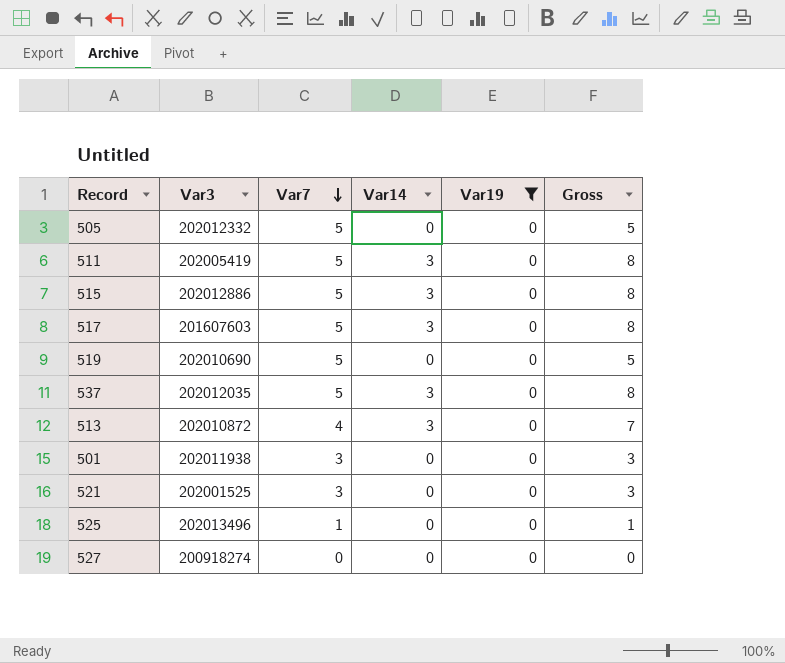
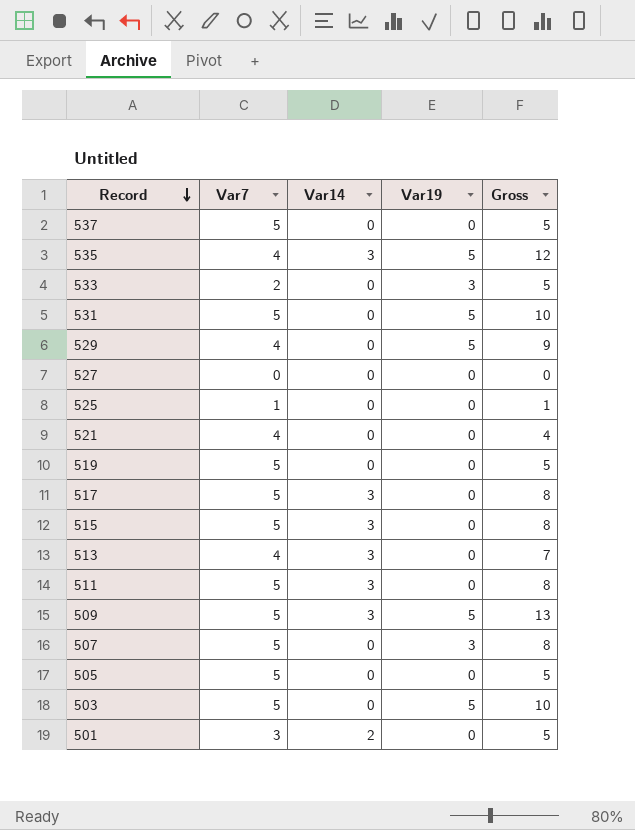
filter: Var19 = 0 -> none
row order: Var7 descending -> Record descending
column Var3 | position: 2 -> none
537 | Var14: 3 -> 0
537 | Gross: 8 -> 5
521 | Var7: 3 -> 4
521 | Gross: 3 -> 4
501 | Var14: 0 -> 2
501 | Gross: 3 -> 5

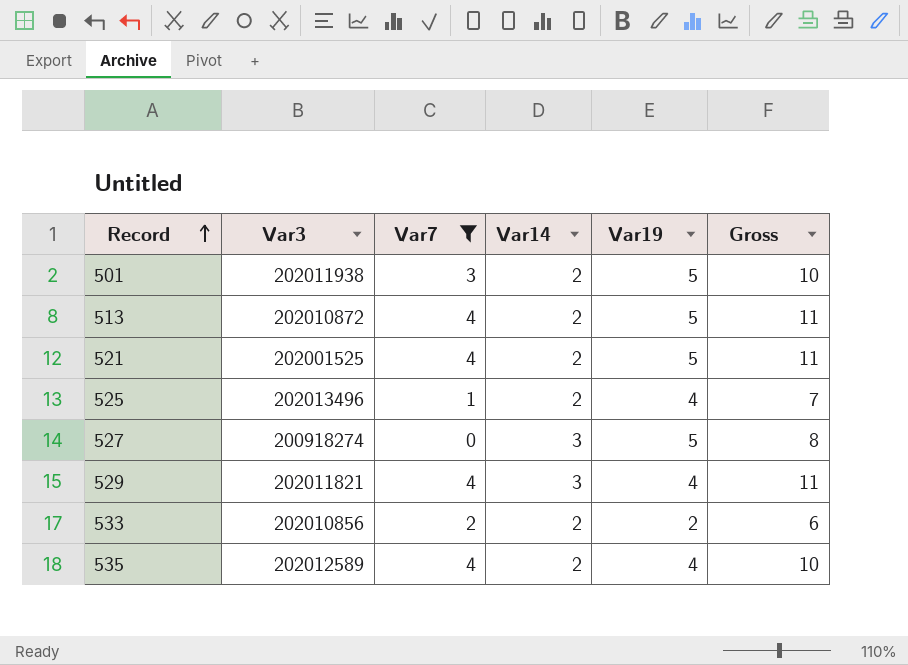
filter: none -> Var7 != 5
row order: Record descending -> Record ascending
column Var3 | position: none -> 2
501 | Var19: 0 -> 5
501 | Gross: 5 -> 10
513 | Var14: 3 -> 2
513 | Var19: 0 -> 5
513 | Gross: 7 -> 11
521 | Var14: 0 -> 2
521 | Var19: 0 -> 5
521 | Gross: 4 -> 11
525 | Var14: 0 -> 2
525 | Var19: 0 -> 4
525 | Gross: 1 -> 7
527 | Var14: 0 -> 3
527 | Var19: 0 -> 5
527 | Gross: 0 -> 8
529 | Var14: 0 -> 3
529 | Var19: 5 -> 4
529 | Gross: 9 -> 11
533 | Var14: 0 -> 2
533 | Var19: 3 -> 2
533 | Gross: 5 -> 6
535 | Var14: 3 -> 2
535 | Var19: 5 -> 4
535 | Gross: 12 -> 10

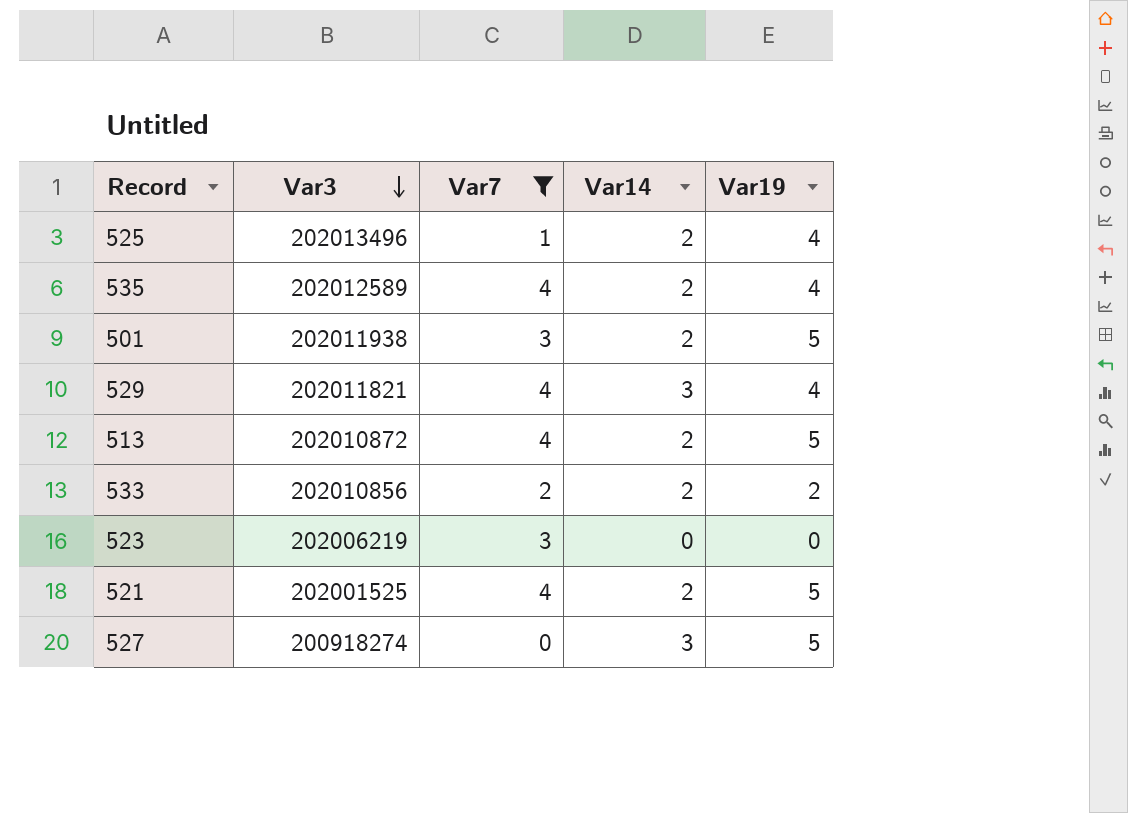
row order: Record ascending -> Var3 descending
column Gross | formula: [Var7] + [Var14] + [Var19] -> none
row 523: none -> 202006219 | 3 | 0 | 0

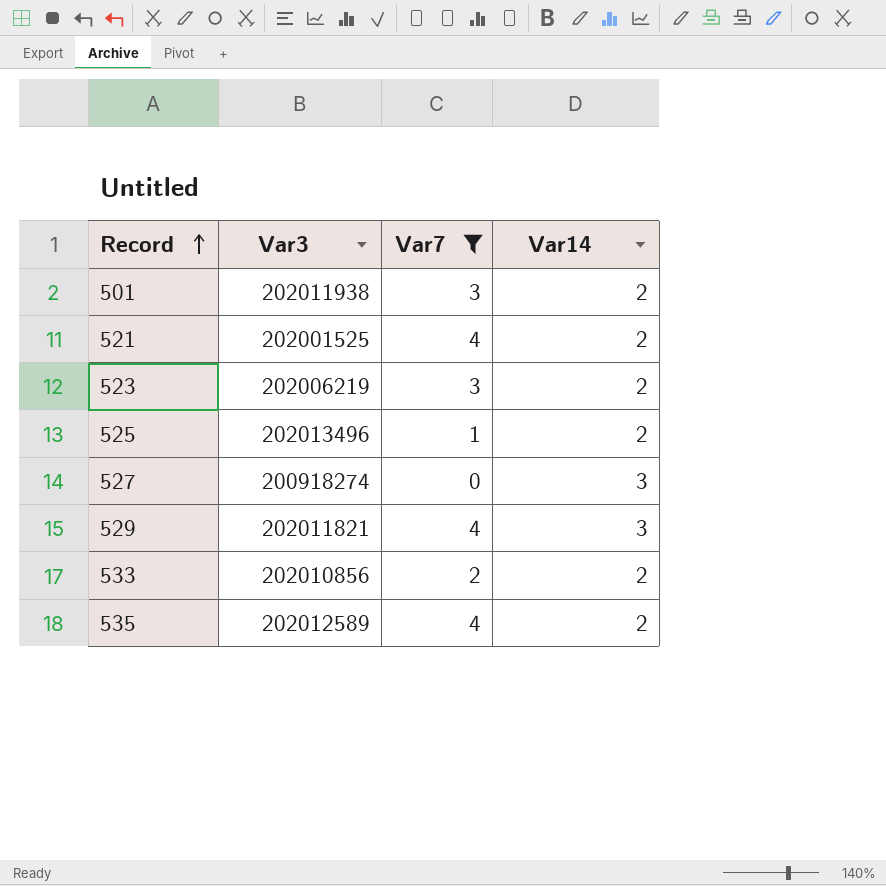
row order: Var3 descending -> Record ascending
column Var19 | position: 5 -> none
row 513: 202010872 | 4 | 2 | 5 -> none
523 | Var14: 0 -> 2

